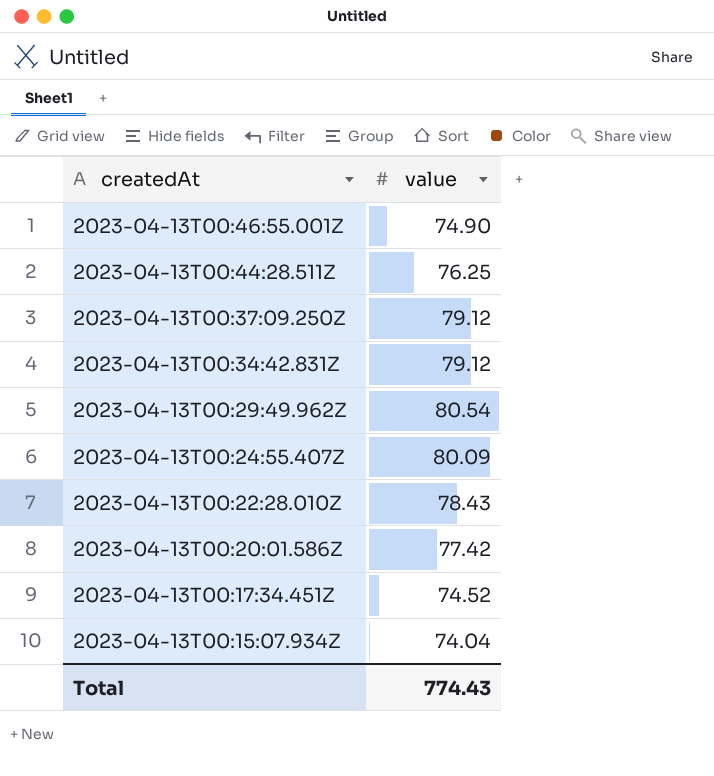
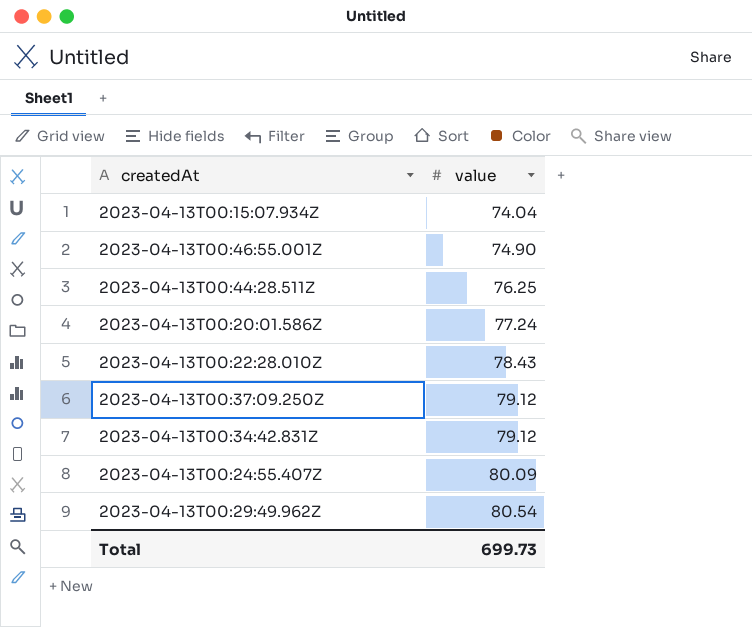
row order: createdAt descending -> value ascending
row 2023-04-13T00:17:34.451Z: 74.52 -> none
2023-04-13T00:20:01.586Z | value: 77.42 -> 77.24
Total | value: 774.43 -> 699.73

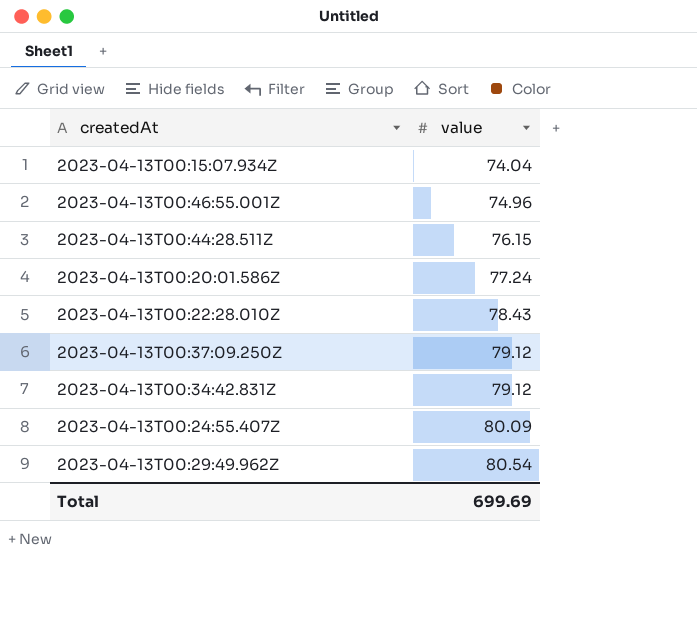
2023-04-13T00:46:55.001Z | value: 74.90 -> 74.96
2023-04-13T00:44:28.511Z | value: 76.25 -> 76.15
Total | value: 699.73 -> 699.69

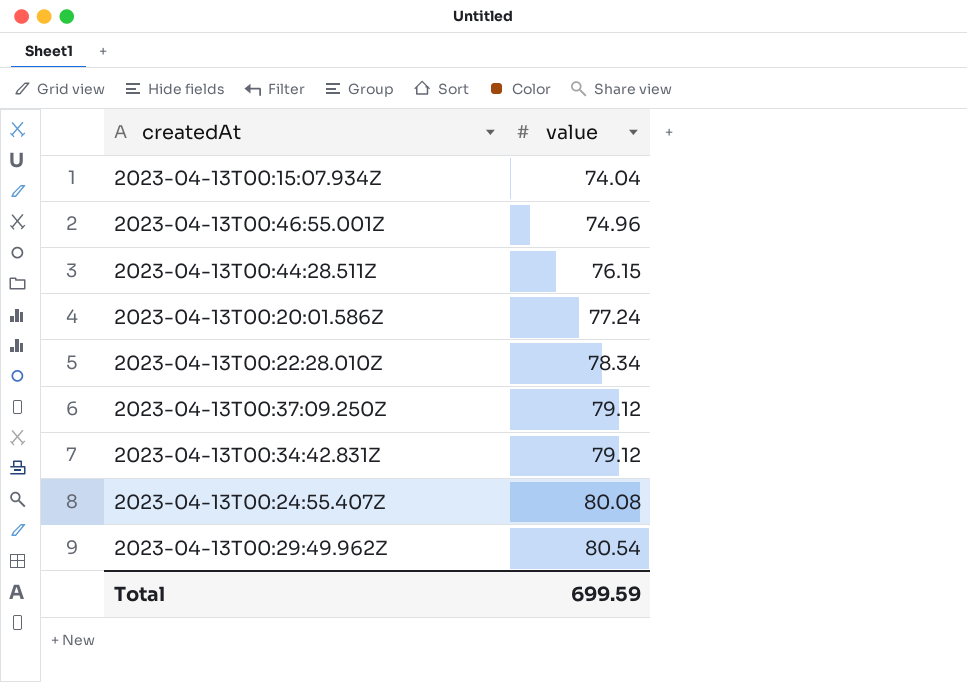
2023-04-13T00:22:28.010Z | value: 78.43 -> 78.34
2023-04-13T00:24:55.407Z | value: 80.09 -> 80.08
Total | value: 699.69 -> 699.59

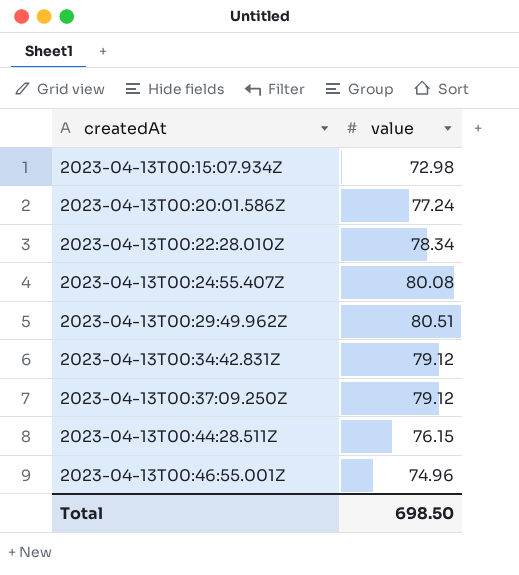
row order: value ascending -> createdAt ascending
2023-04-13T00:15:07.934Z | value: 74.04 -> 72.98
2023-04-13T00:29:49.962Z | value: 80.54 -> 80.51
Total | value: 699.59 -> 698.50

